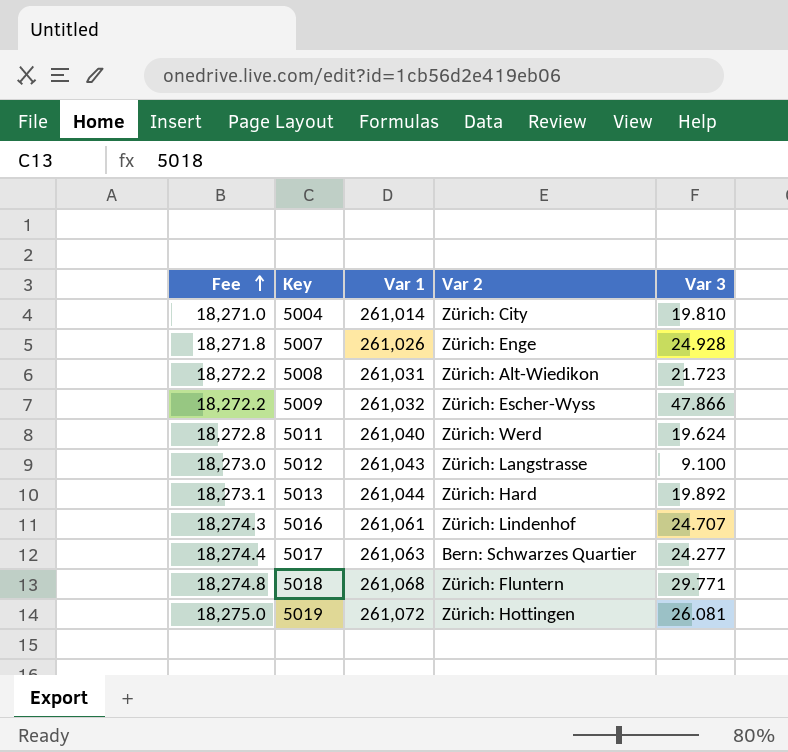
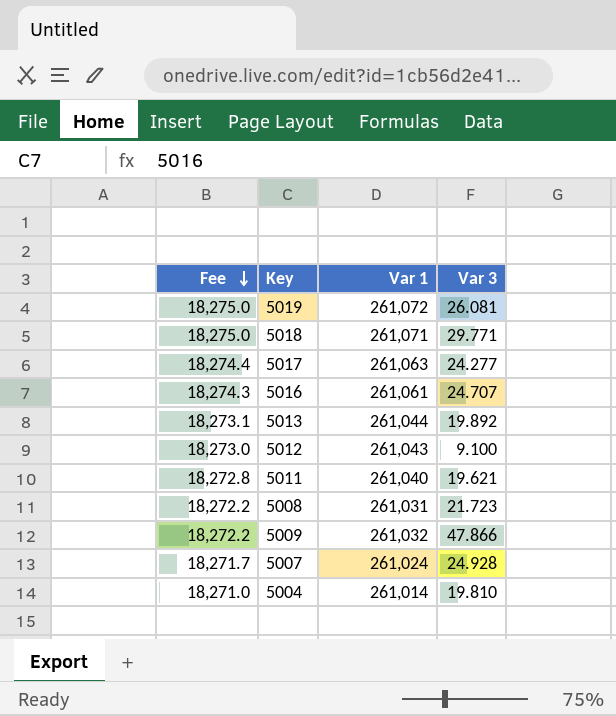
row order: Fee ascending -> Fee descending
column Var 2 | position: 4 -> none
5018 | Fee: 18,274.8 -> 18,275.0
5018 | Var 1: 261,068 -> 261,071
5011 | Var 3: 19.624 -> 19.621
5007 | Fee: 18,271.8 -> 18,271.7
5007 | Var 1: 261,026 -> 261,024

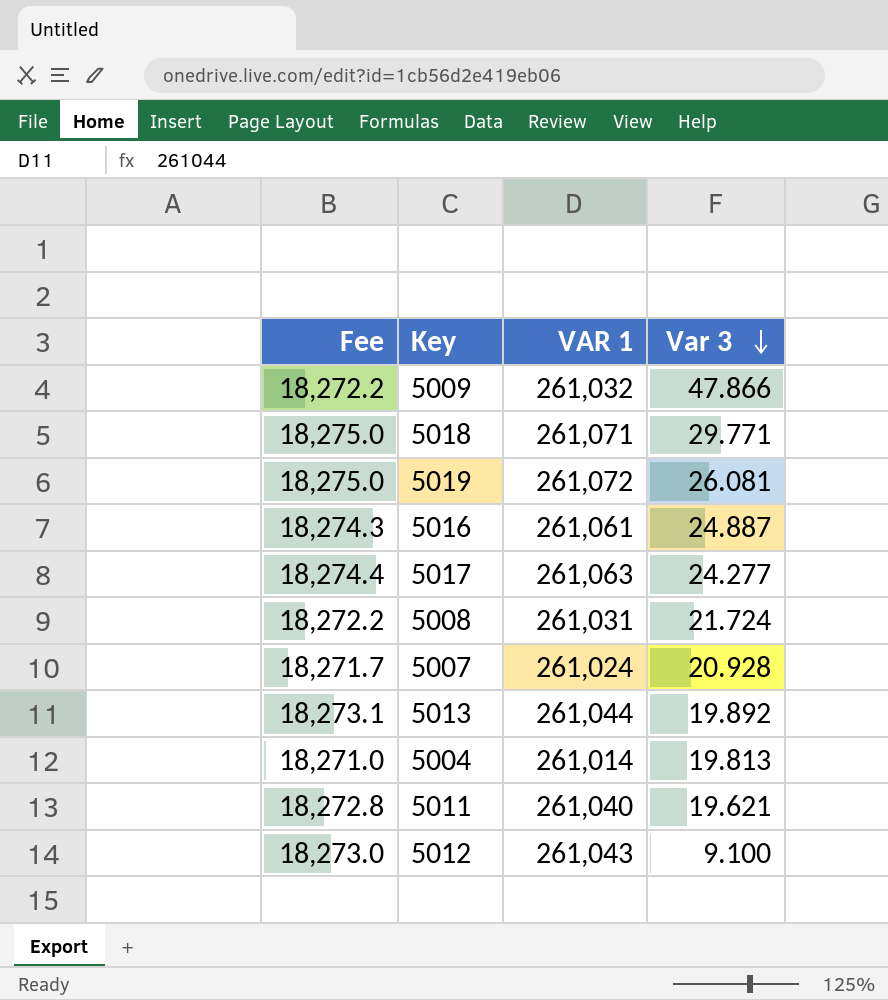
row order: Fee descending -> Var 3 descending
column name: Var 1 -> VAR 1
5016 | Var 3: 24.707 -> 24.887
5008 | Var 3: 21.723 -> 21.724
5007 | Var 3: 24.928 -> 20.928
5004 | Var 3: 19.810 -> 19.813

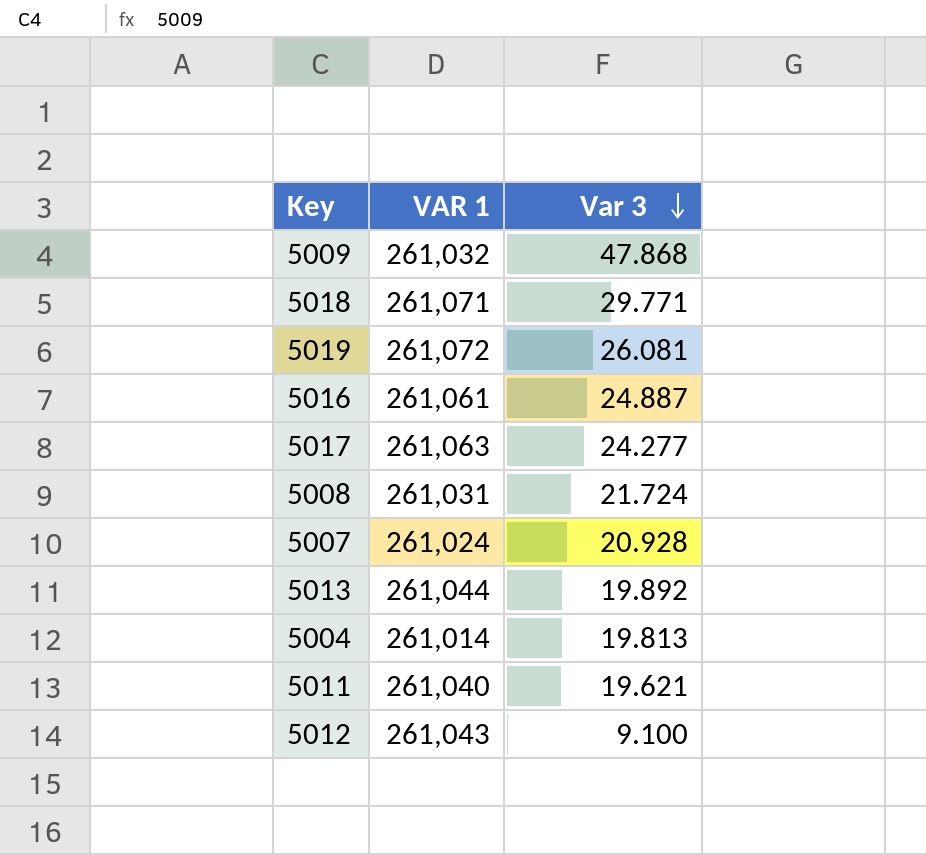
column Fee | formula: [VAR 1] * 0.07 -> none
5009 | Var 3: 47.866 -> 47.868

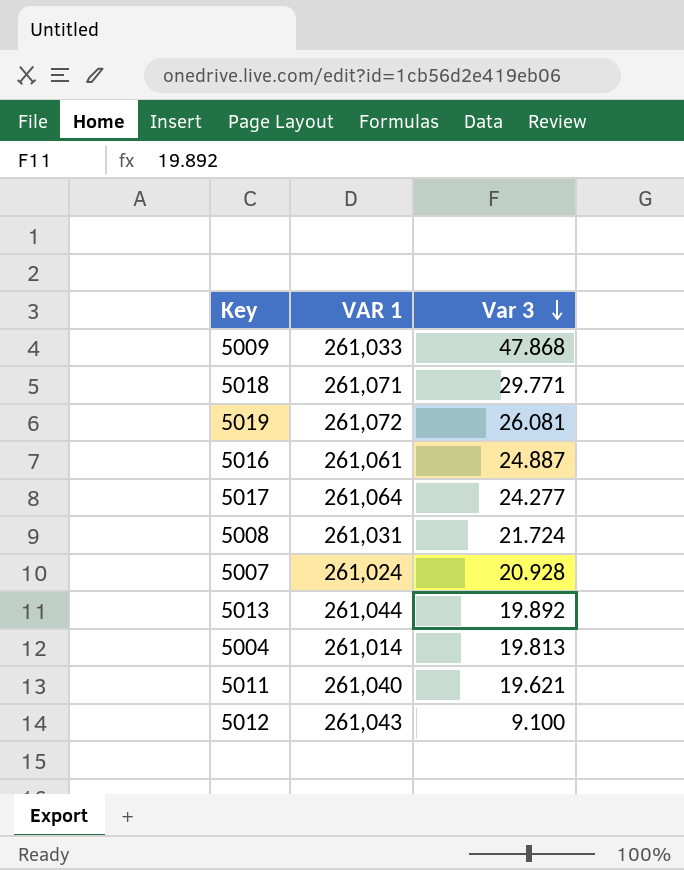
5009 | VAR 1: 261,032 -> 261,033
5017 | VAR 1: 261,063 -> 261,064

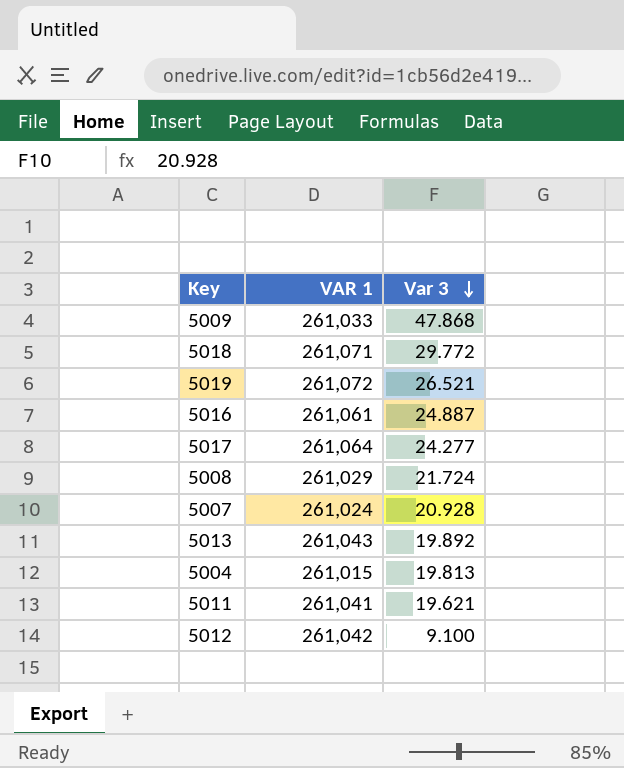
5018 | Var 3: 29.771 -> 29.772
5019 | Var 3: 26.081 -> 26.521
5008 | VAR 1: 261,031 -> 261,029
5013 | VAR 1: 261,044 -> 261,043
5004 | VAR 1: 261,014 -> 261,015
5011 | VAR 1: 261,040 -> 261,041
5012 | VAR 1: 261,043 -> 261,042

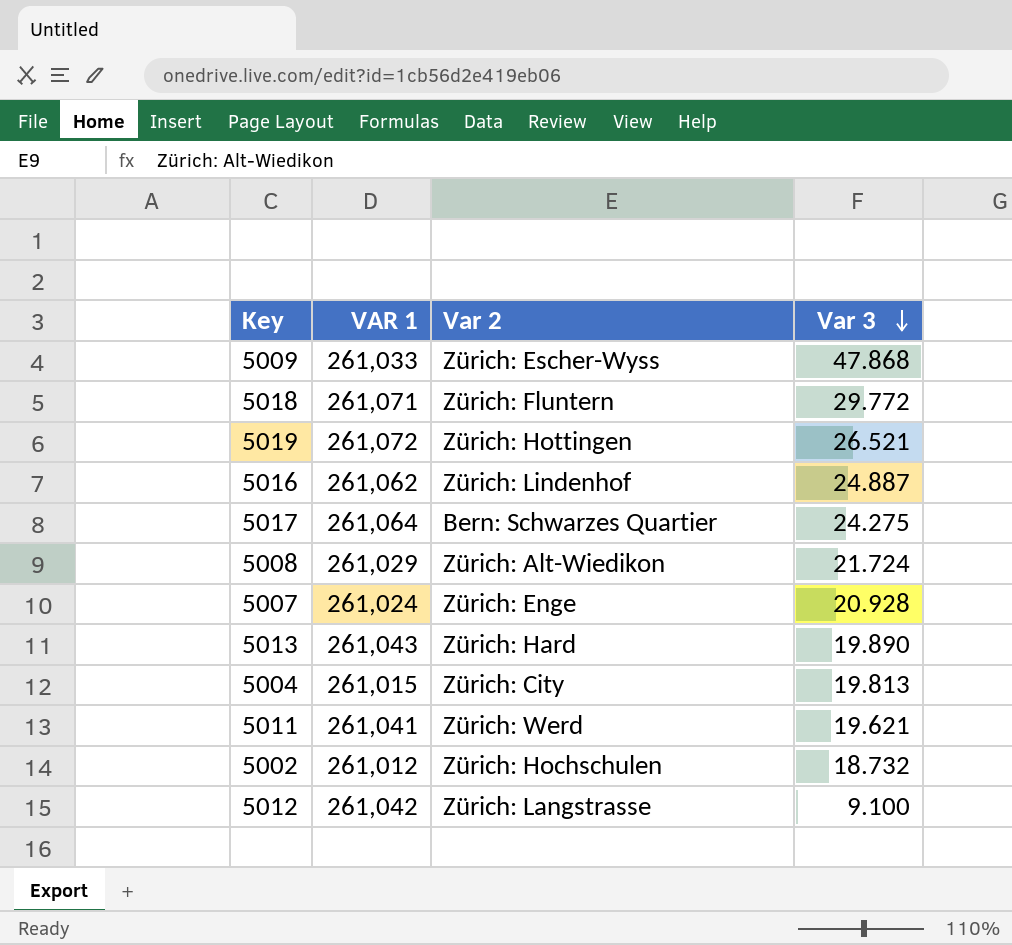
column Var 2 | position: none -> 3
5016 | VAR 1: 261,061 -> 261,062
5017 | Var 3: 24.277 -> 24.275
5013 | Var 3: 19.892 -> 19.890
row 5002: none -> 261,012 | Zürich: Hochschulen | 18.732

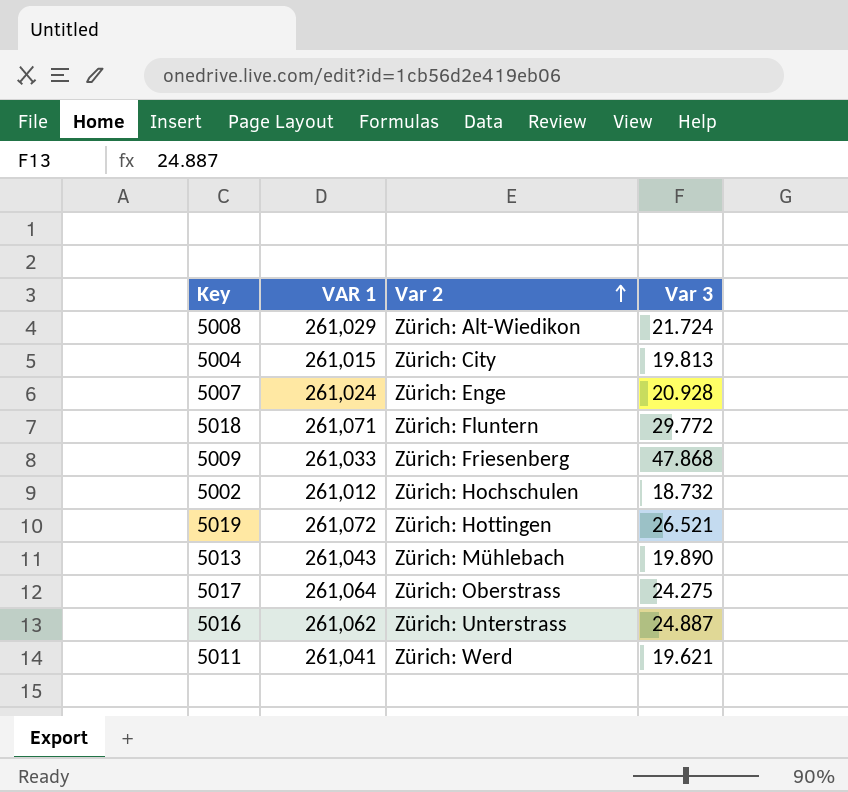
row order: Var 3 descending -> Var 2 ascending
row 5012: 261,042 | Zürich: Langstrasse | 9.100 -> none
5009 | Var 2: Zürich: Escher-Wyss -> Zürich: Friesenberg
5013 | Var 2: Zürich: Hard -> Zürich: Mühlebach
5017 | Var 2: Bern: Schwarzes Quartier -> Zürich: Oberstrass
5016 | Var 2: Zürich: Lindenhof -> Zürich: Unterstrass

